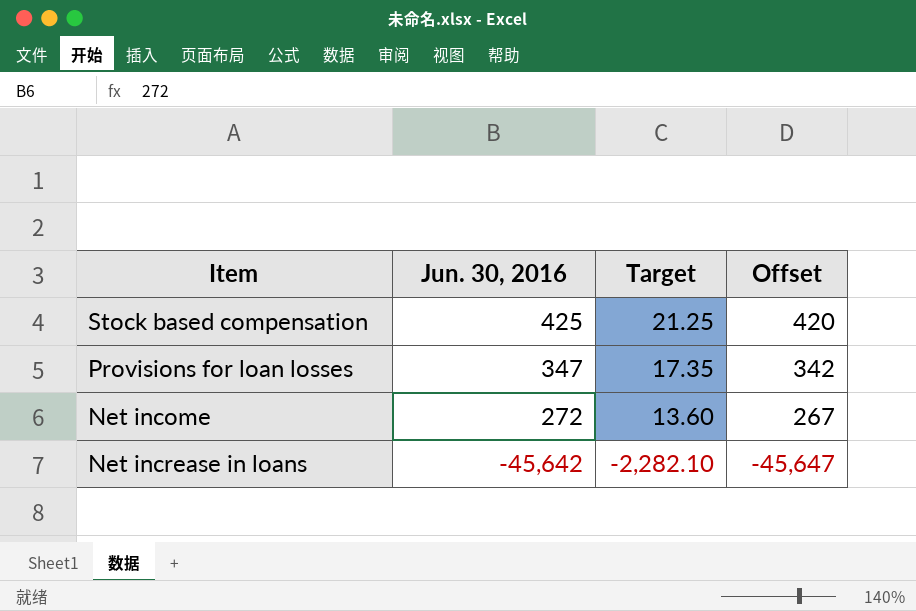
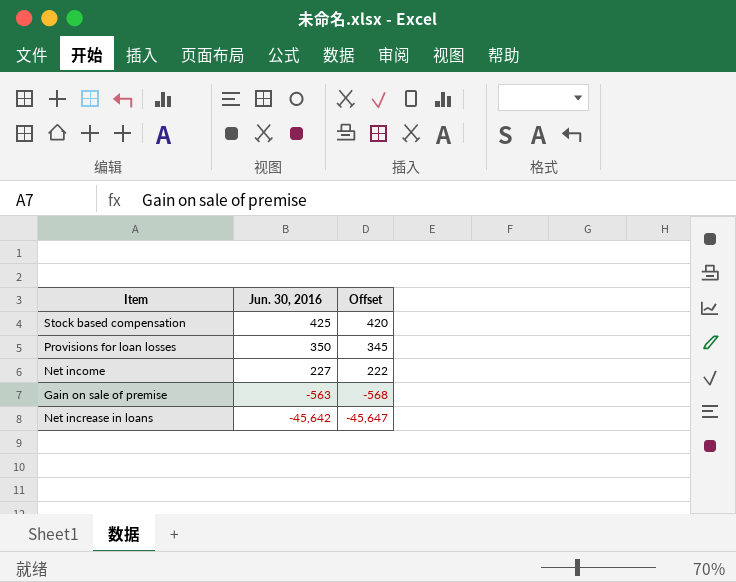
column Target | formula: [Jun. 30, 2016] * 0.05 -> none
Provisions for loan losses | Jun. 30, 2016: 347 -> 350
Provisions for loan losses | Offset: 342 -> 345
Net income | Jun. 30, 2016: 272 -> 227
Net income | Offset: 267 -> 222
row Gain on sale of premise: none -> -563 | -568

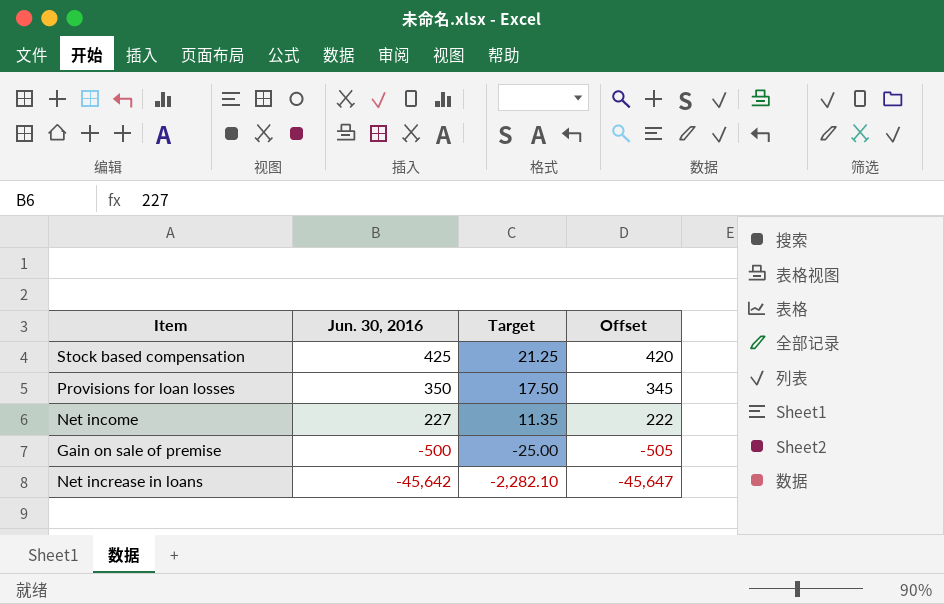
column Target | formula: none -> [Jun. 30, 2016] * 0.05
Gain on sale of premise | Jun. 30, 2016: -563 -> -500
Gain on sale of premise | Offset: -568 -> -505

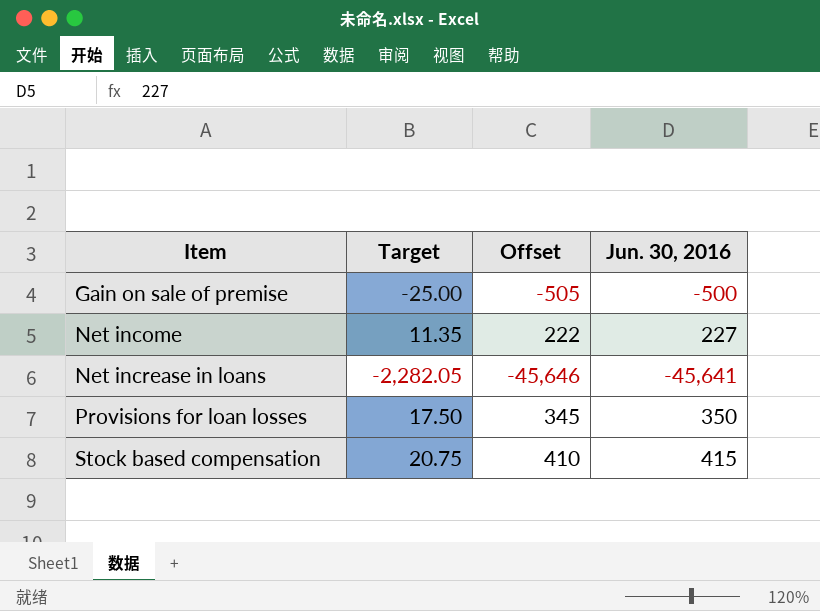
row order: Jun. 30, 2016 descending -> Item ascending
column Jun. 30, 2016 | position: 2 -> 4
Net increase in loans | Target: -2,282.10 -> -2,282.05
Net increase in loans | Offset: -45,647 -> -45,646
Net increase in loans | Jun. 30, 2016: -45,642 -> -45,641
Stock based compensation | Target: 21.25 -> 20.75
Stock based compensation | Offset: 420 -> 410
Stock based compensation | Jun. 30, 2016: 425 -> 415

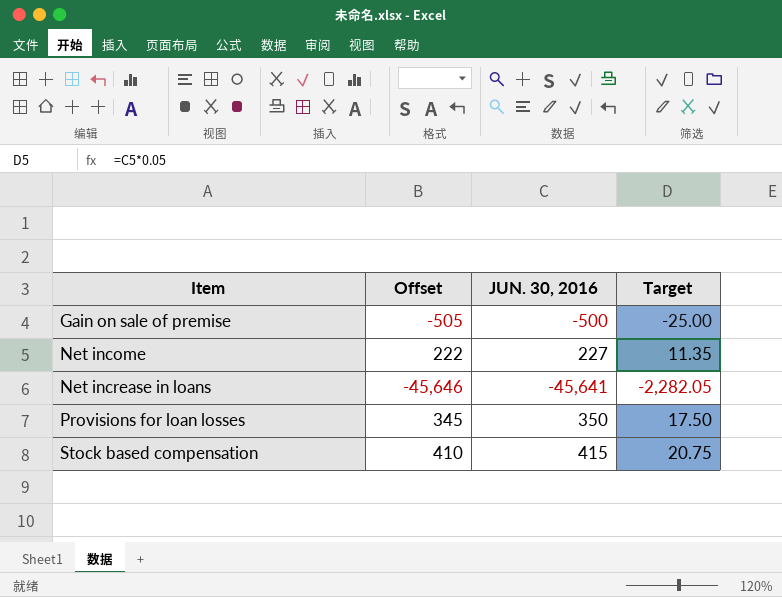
column name: Jun. 30, 2016 -> JUN. 30, 2016
column Target | position: 2 -> 4

